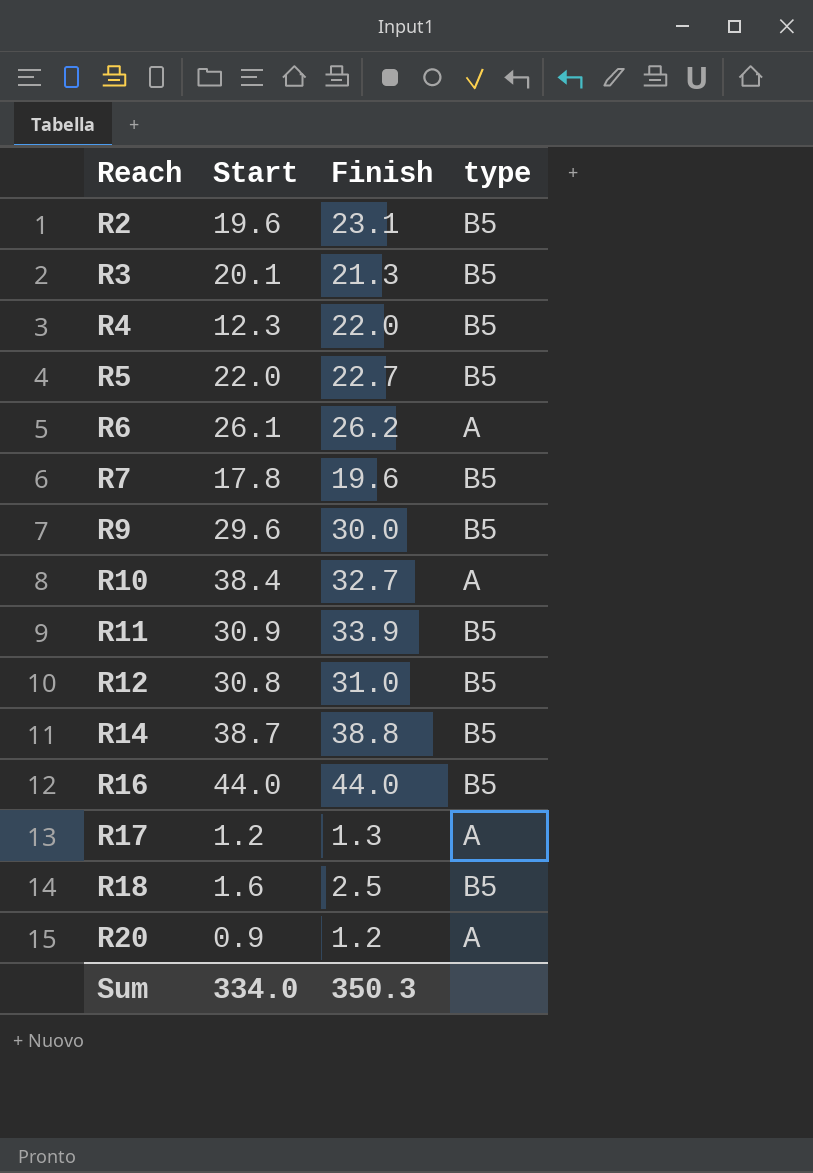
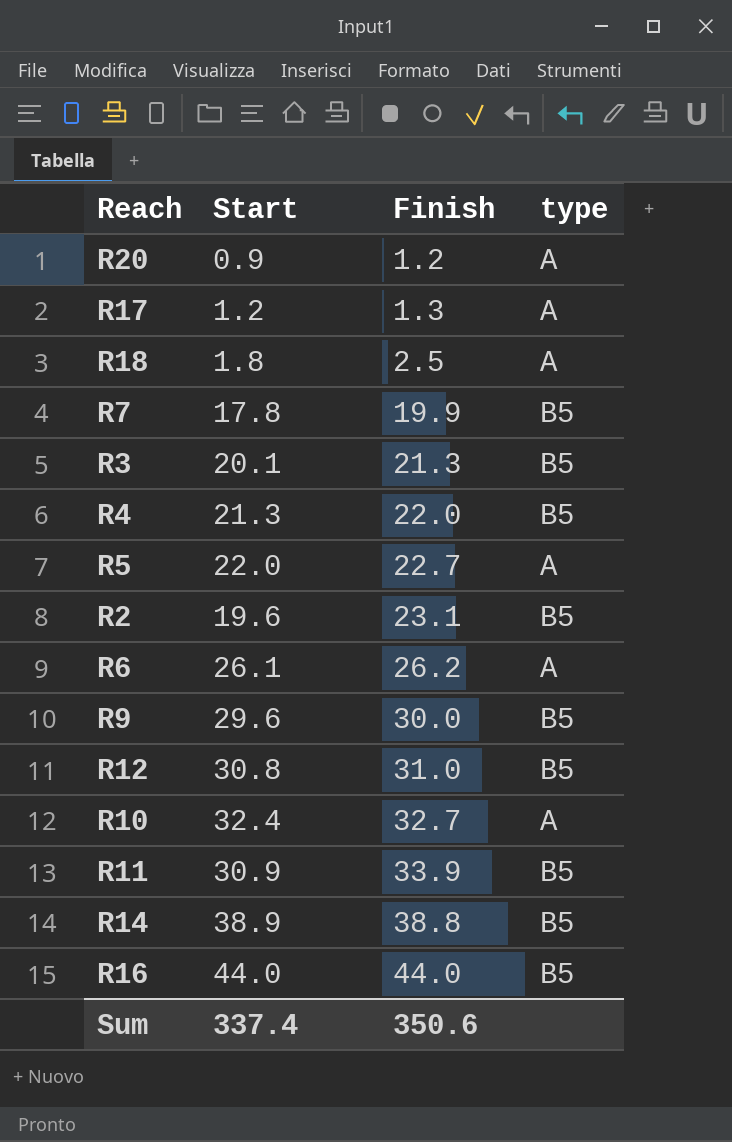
row order: Reach ascending -> Finish ascending
R18 | Start: 1.6 -> 1.8
R18 | type: B5 -> A
R7 | Finish: 19.6 -> 19.9
R4 | Start: 12.3 -> 21.3
R5 | type: B5 -> A
R10 | Start: 38.4 -> 32.4
R14 | Start: 38.7 -> 38.9
Sum | Start: 334.0 -> 337.4
Sum | Finish: 350.3 -> 350.6

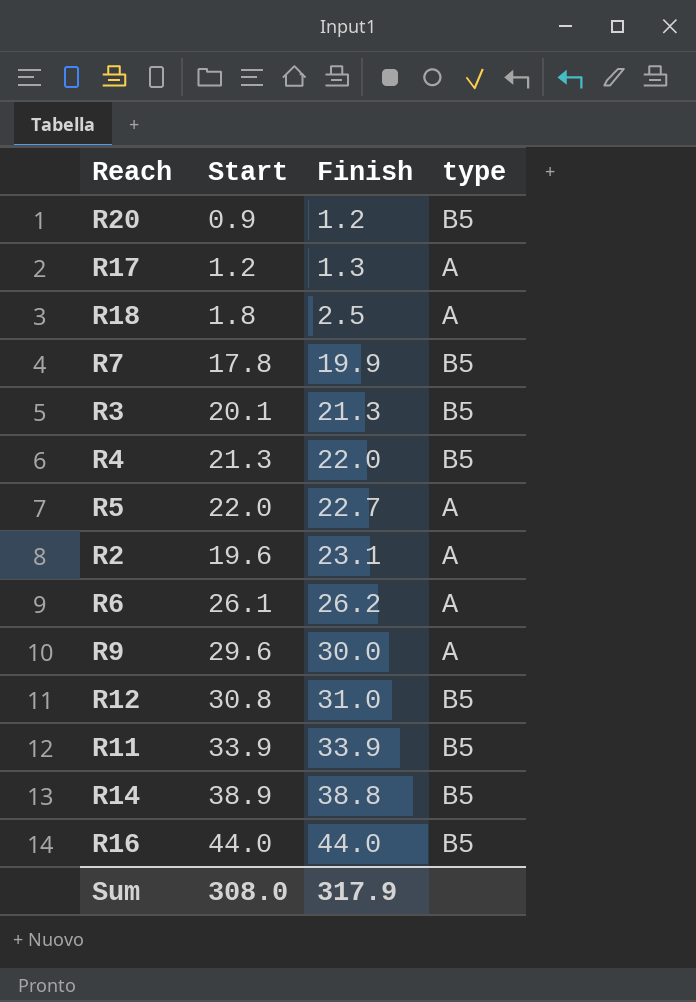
row R10: 32.4 | 32.7 | A -> none
R20 | type: A -> B5
R2 | type: B5 -> A
R9 | type: B5 -> A
R11 | Start: 30.9 -> 33.9
Sum | Start: 337.4 -> 308.0
Sum | Finish: 350.6 -> 317.9

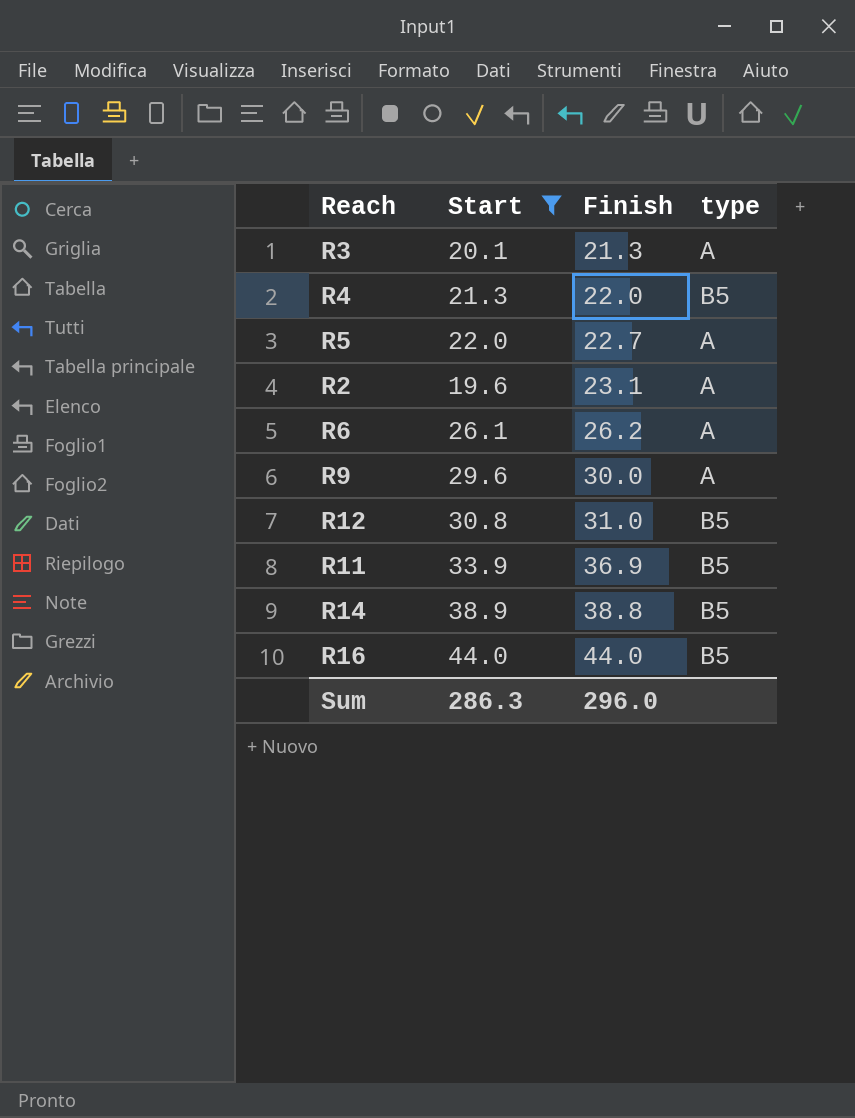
filter: none -> Start >= 19.6
R3 | type: B5 -> A
R11 | Finish: 33.9 -> 36.9
Sum | Start: 308.0 -> 286.3
Sum | Finish: 317.9 -> 296.0

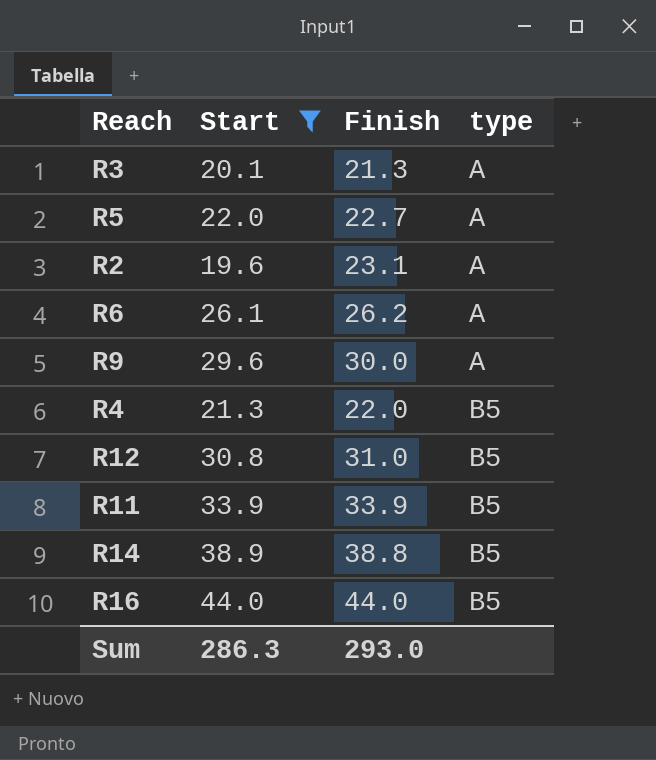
row order: Finish ascending -> type ascending
R11 | Finish: 36.9 -> 33.9
Sum | Finish: 296.0 -> 293.0

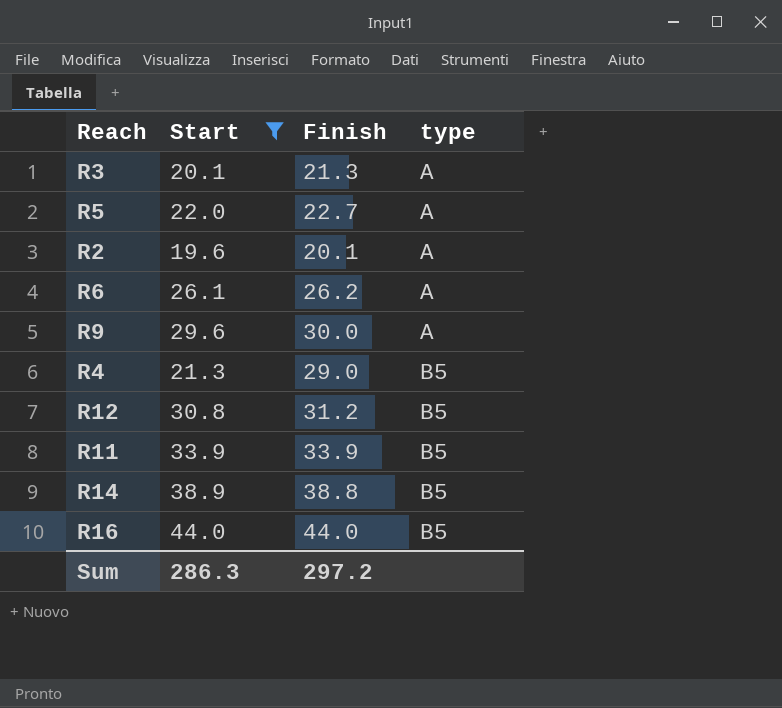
R2 | Finish: 23.1 -> 20.1
R4 | Finish: 22.0 -> 29.0
R12 | Finish: 31.0 -> 31.2
Sum | Finish: 293.0 -> 297.2

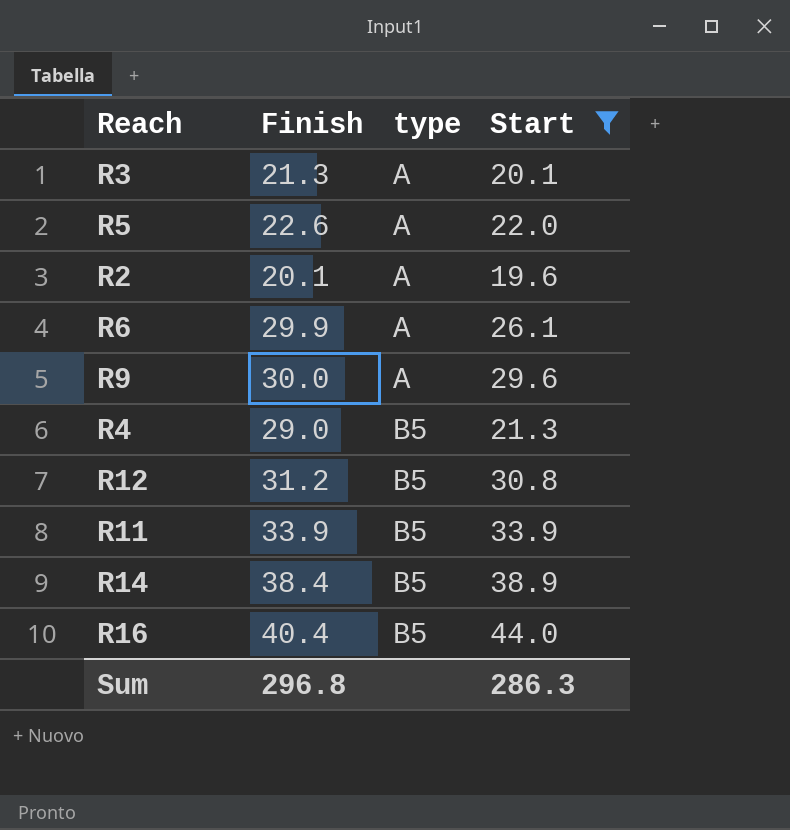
column Start | position: 2 -> 4
R5 | Finish: 22.7 -> 22.6
R6 | Finish: 26.2 -> 29.9
R14 | Finish: 38.8 -> 38.4
R16 | Finish: 44.0 -> 40.4
Sum | Finish: 297.2 -> 296.8

